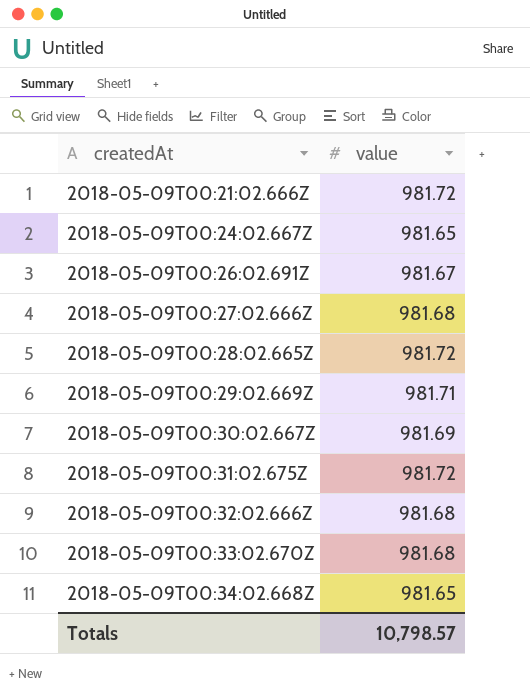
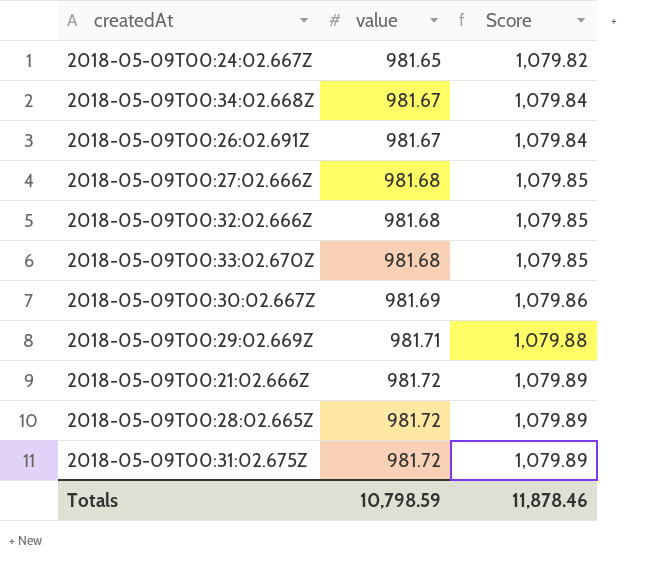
row order: createdAt ascending -> value ascending
column Score | formula: none -> [value] * 1.1
2018-05-09T00:34:02.668Z | value: 981.65 -> 981.67
Totals | value: 10,798.57 -> 10,798.59

